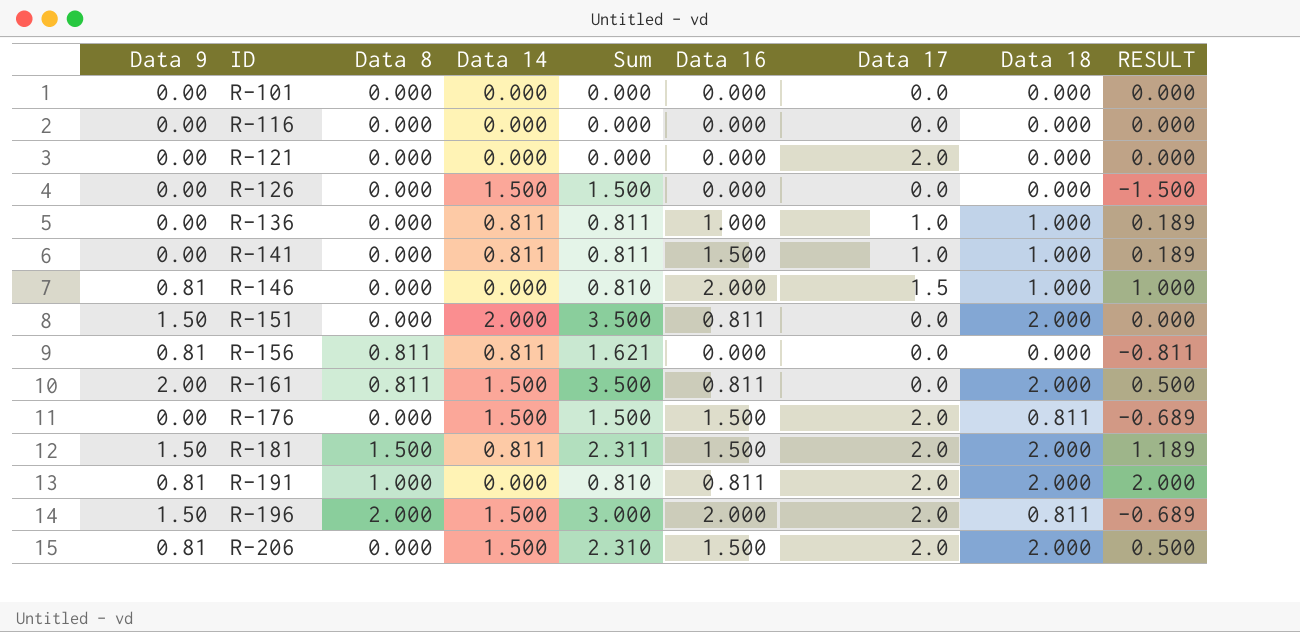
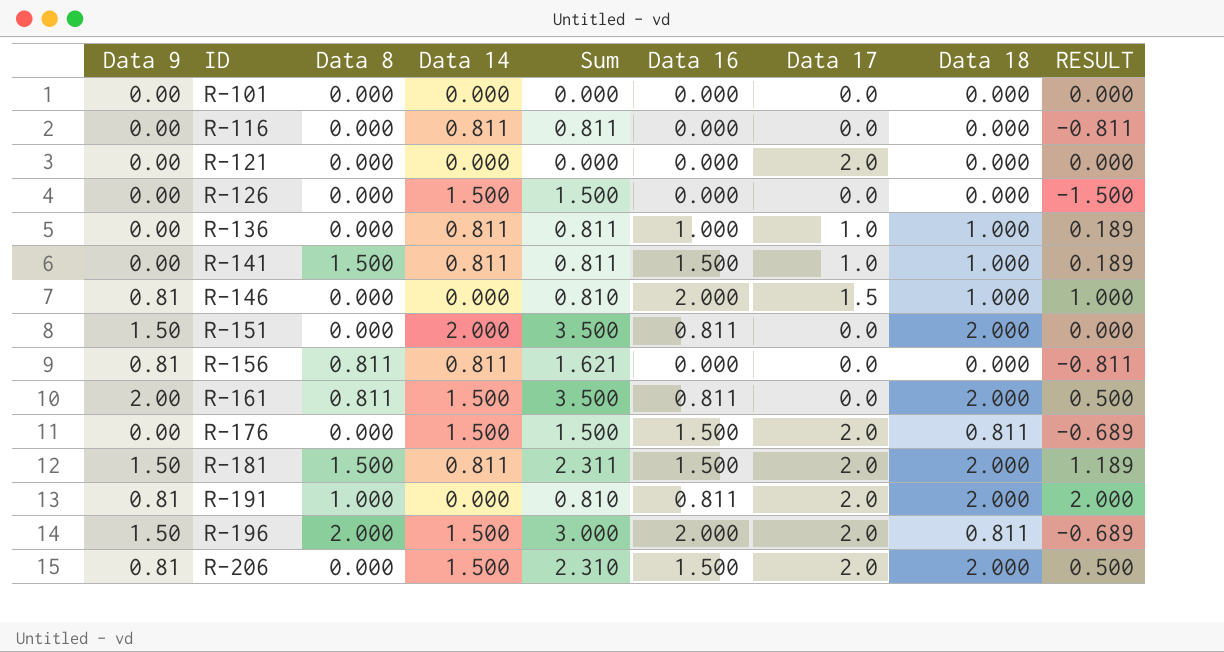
R-116 | Data 14: 0.000 -> 0.811
R-116 | Sum: 0.000 -> 0.811
R-116 | RESULT: 0.000 -> -0.811
R-141 | Data 8: 0.000 -> 1.500

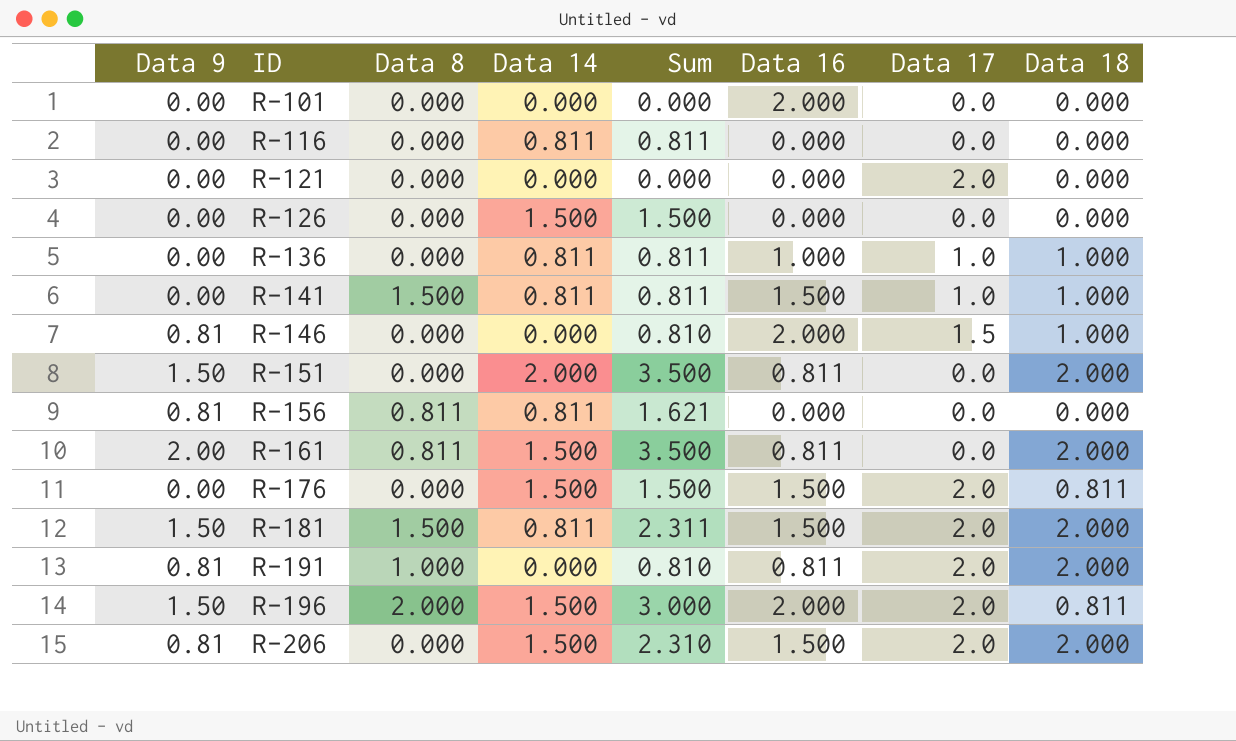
column RESULT | formula: [Data 18] - [Data 14] -> none
R-101 | Data 16: 0.000 -> 2.000

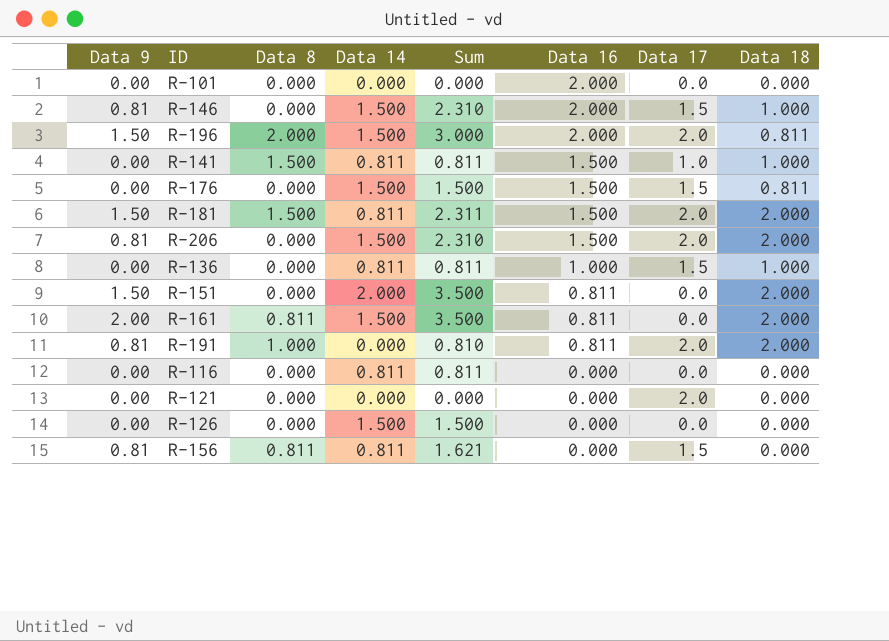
row order: ID ascending -> Data 16 descending
R-146 | Data 14: 0.000 -> 1.500
R-146 | Sum: 0.810 -> 2.310
R-176 | Data 17: 2.0 -> 1.5
R-136 | Data 17: 1.0 -> 1.5
R-156 | Data 17: 0.0 -> 1.5

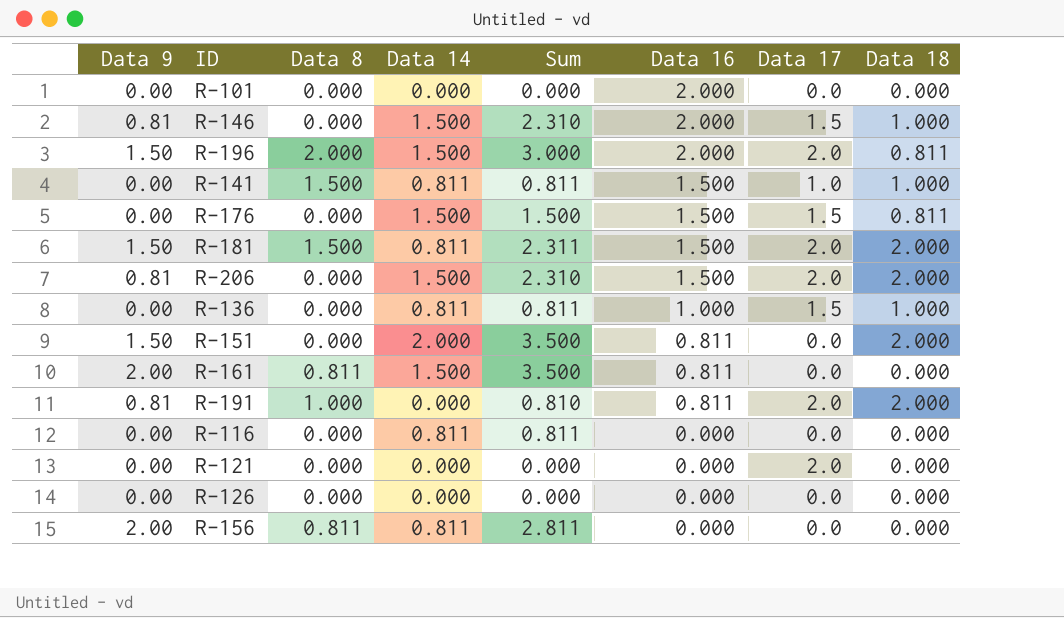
R-161 | Data 18: 2.000 -> 0.000
R-126 | Data 14: 1.500 -> 0.000
R-126 | Sum: 1.500 -> 0.000
R-156 | Data 9: 0.81 -> 2.00
R-156 | Sum: 1.621 -> 2.811
R-156 | Data 17: 1.5 -> 0.0

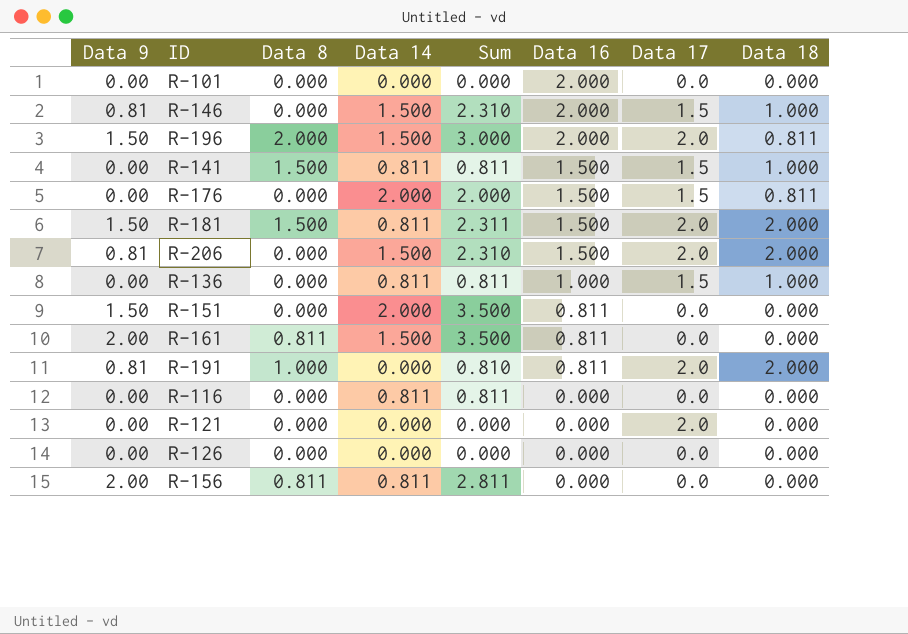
R-141 | Data 17: 1.0 -> 1.5
R-176 | Data 14: 1.500 -> 2.000
R-176 | Sum: 1.500 -> 2.000
R-151 | Data 18: 2.000 -> 0.000

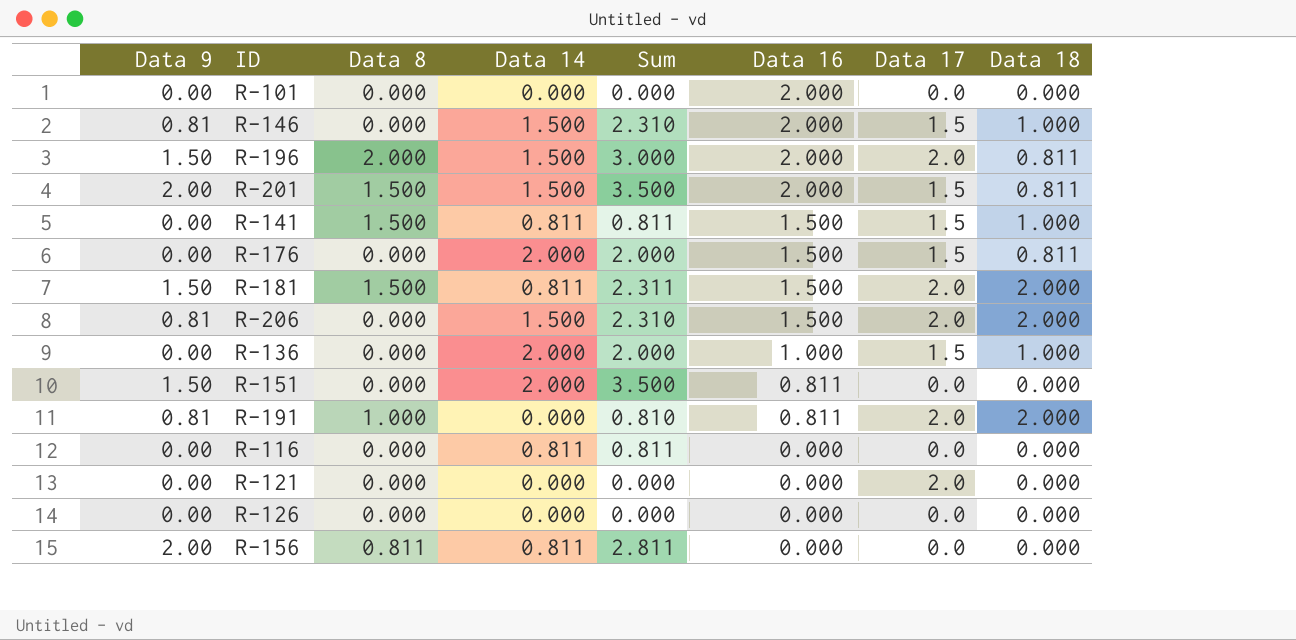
row R-161: 2.00 | 0.811 | 1.500 | 3.500 | 0.811 | 0.0 | 0.000 -> none
row R-201: none -> 2.00 | 1.500 | 1.500 | 3.500 | 2.000 | 1.5 | 0.811
R-136 | Data 14: 0.811 -> 2.000
R-136 | Sum: 0.811 -> 2.000

